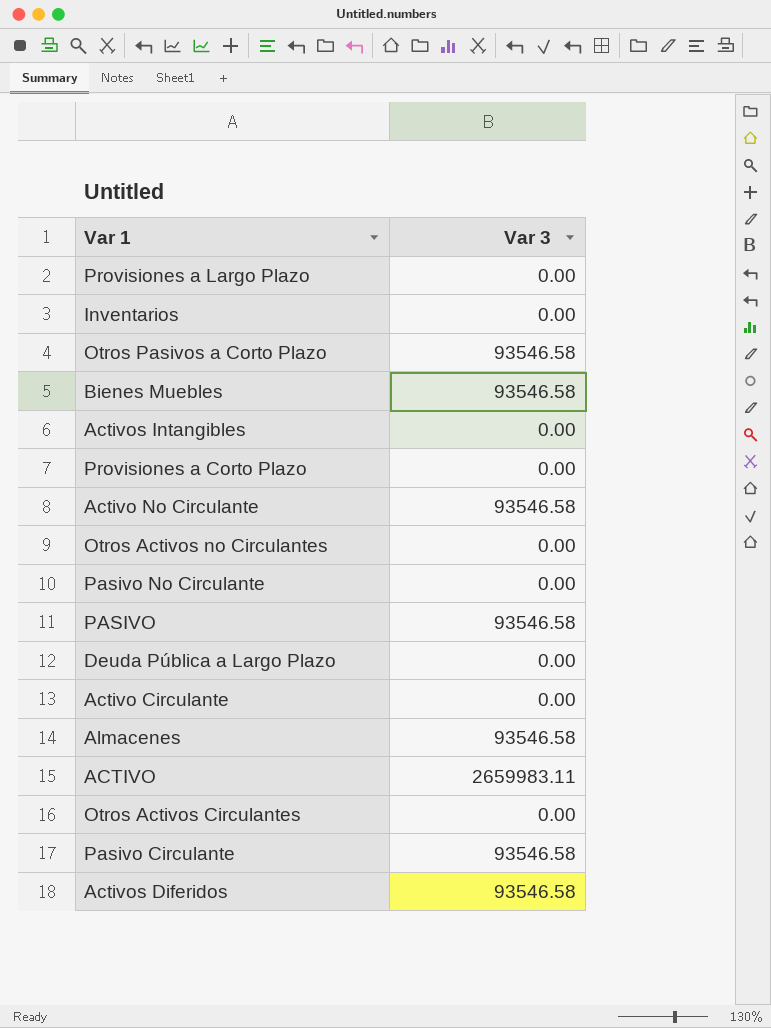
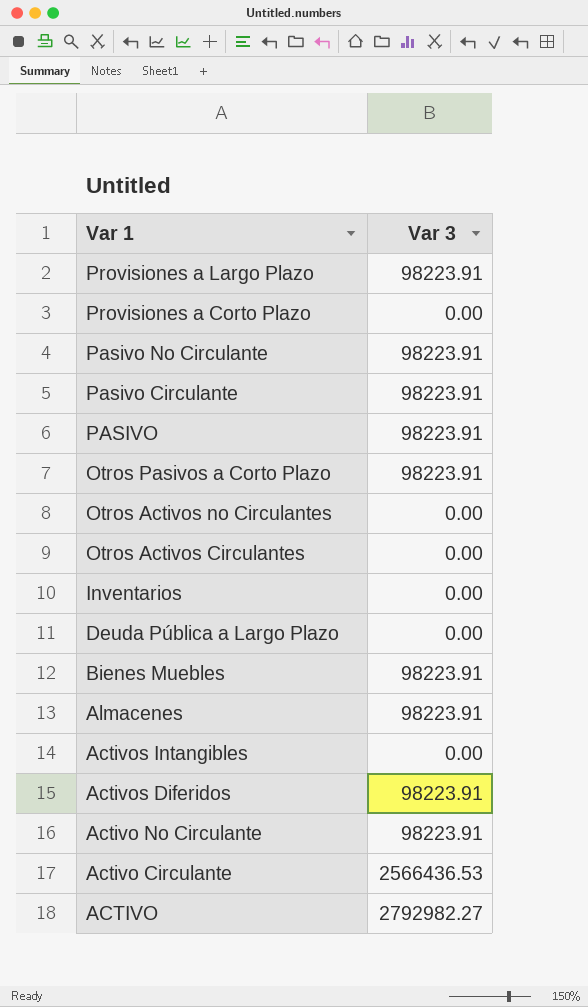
row order: none -> Var 1 descending
Provisiones a Largo Plazo | Var 3: 0.00 -> 98223.91
Pasivo No Circulante | Var 3: 0.00 -> 98223.91
Pasivo Circulante | Var 3: 93546.58 -> 98223.91
PASIVO | Var 3: 93546.58 -> 98223.91
Otros Pasivos a Corto Plazo | Var 3: 93546.58 -> 98223.91
Bienes Muebles | Var 3: 93546.58 -> 98223.91
Almacenes | Var 3: 93546.58 -> 98223.91
Activos Diferidos | Var 3: 93546.58 -> 98223.91
Activo No Circulante | Var 3: 93546.58 -> 98223.91
Activo Circulante | Var 3: 0.00 -> 2566436.53
ACTIVO | Var 3: 2659983.11 -> 2792982.27

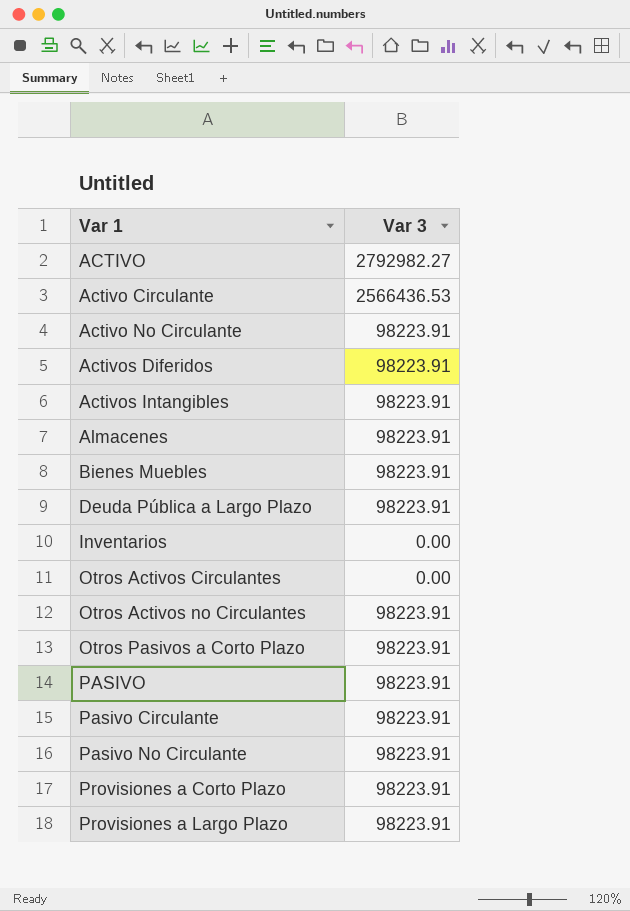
row order: Var 1 descending -> Var 1 ascending
Activos Intangibles | Var 3: 0.00 -> 98223.91
Deuda Pública a Largo Plazo | Var 3: 0.00 -> 98223.91
Otros Activos no Circulantes | Var 3: 0.00 -> 98223.91
Provisiones a Corto Plazo | Var 3: 0.00 -> 98223.91

